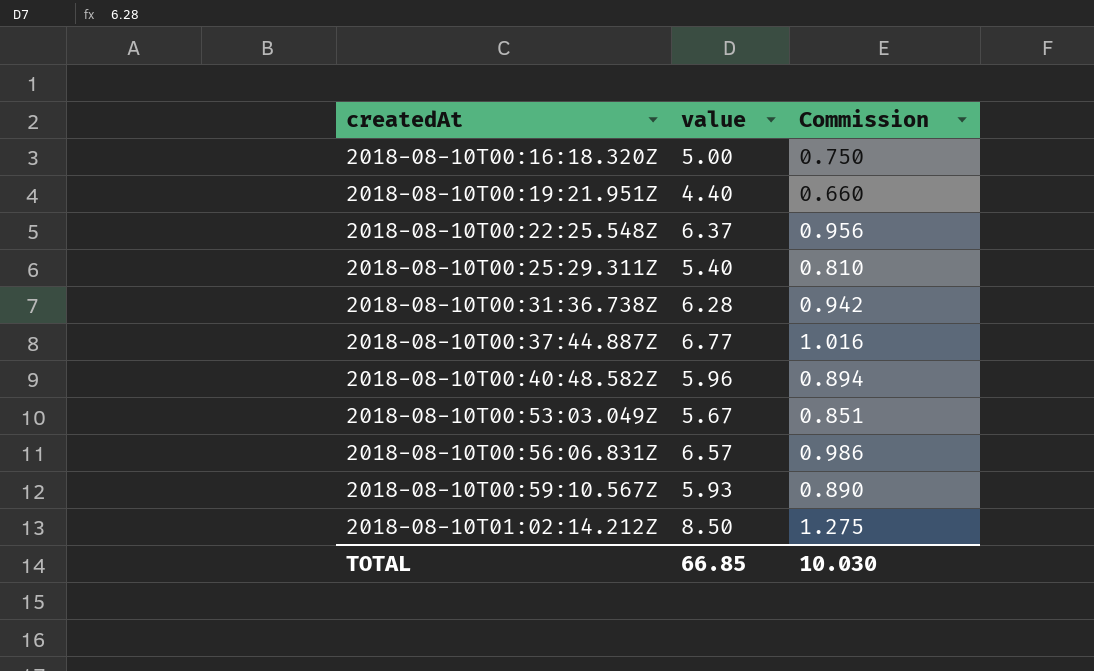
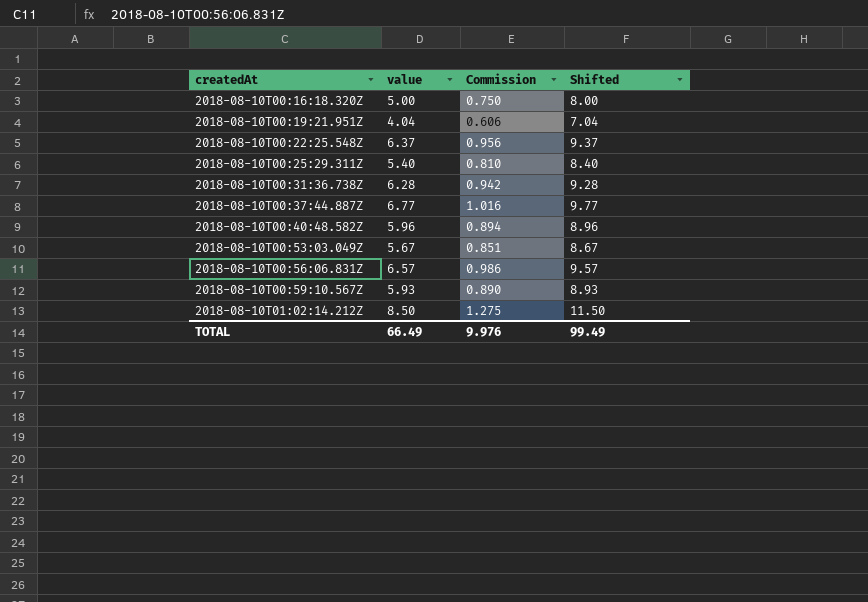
column Shifted | formula: none -> [value] + 3
2018-08-10T00:19:21.951Z | value: 4.40 -> 4.04
2018-08-10T00:19:21.951Z | Commission: 0.660 -> 0.606
TOTAL | value: 66.85 -> 66.49
TOTAL | Commission: 10.030 -> 9.976

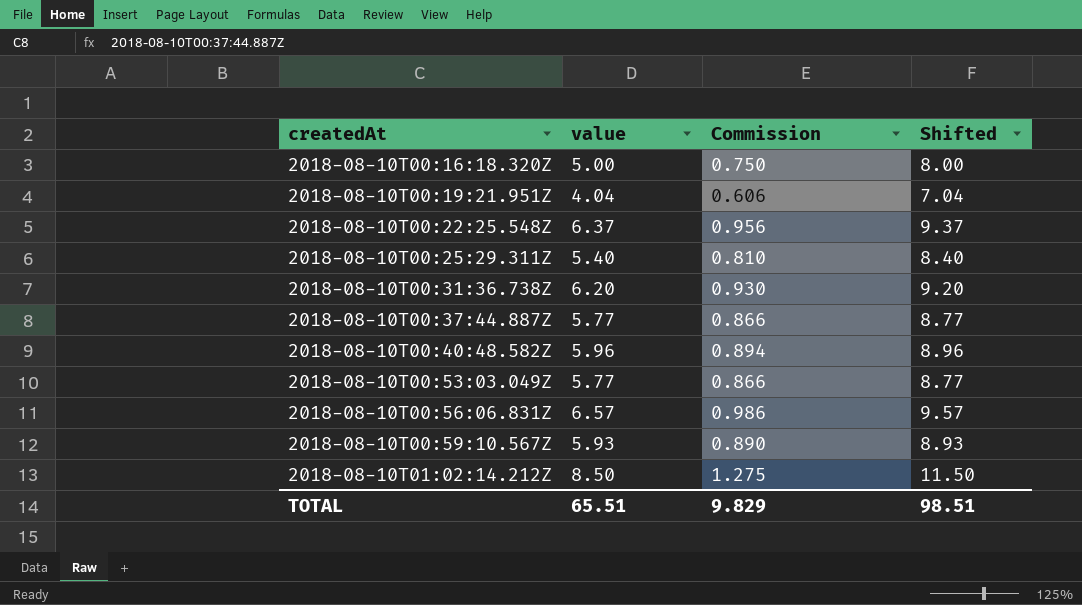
2018-08-10T00:31:36.738Z | value: 6.28 -> 6.20
2018-08-10T00:31:36.738Z | Commission: 0.942 -> 0.930
2018-08-10T00:31:36.738Z | Shifted: 9.28 -> 9.20
2018-08-10T00:37:44.887Z | value: 6.77 -> 5.77
2018-08-10T00:37:44.887Z | Commission: 1.016 -> 0.866
2018-08-10T00:37:44.887Z | Shifted: 9.77 -> 8.77
2018-08-10T00:53:03.049Z | value: 5.67 -> 5.77
2018-08-10T00:53:03.049Z | Commission: 0.851 -> 0.866
2018-08-10T00:53:03.049Z | Shifted: 8.67 -> 8.77
TOTAL | value: 66.49 -> 65.51
TOTAL | Commission: 9.976 -> 9.829
TOTAL | Shifted: 99.49 -> 98.51

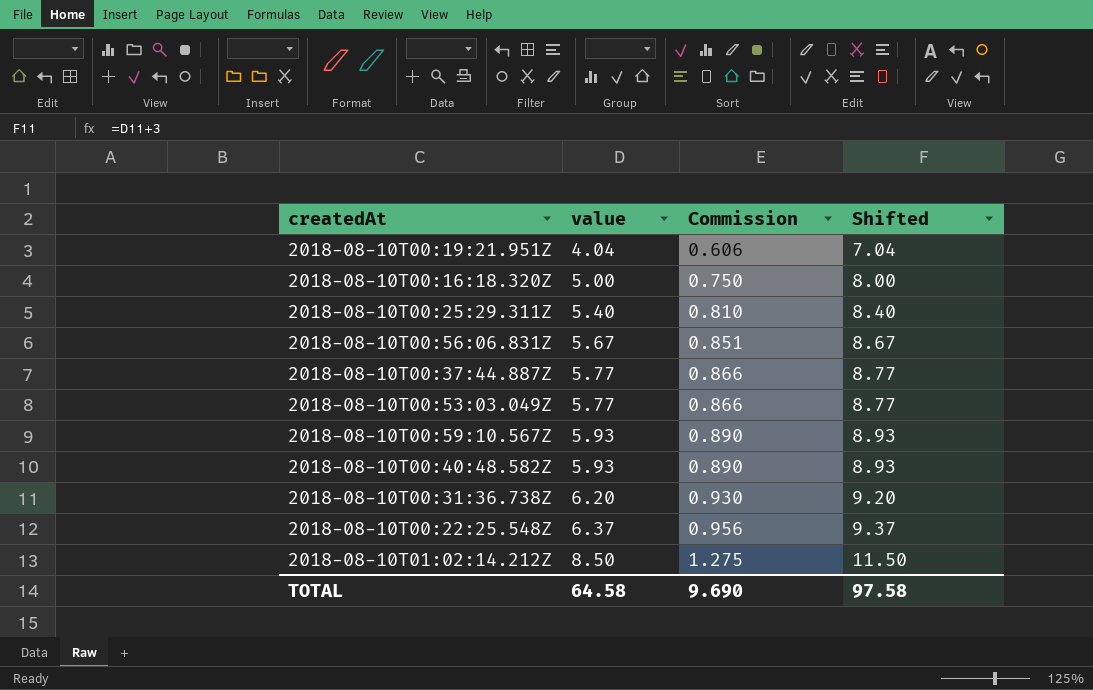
row order: createdAt ascending -> value ascending
2018-08-10T00:56:06.831Z | value: 6.57 -> 5.67
2018-08-10T00:56:06.831Z | Commission: 0.986 -> 0.851
2018-08-10T00:56:06.831Z | Shifted: 9.57 -> 8.67
2018-08-10T00:40:48.582Z | value: 5.96 -> 5.93
2018-08-10T00:40:48.582Z | Commission: 0.894 -> 0.890
2018-08-10T00:40:48.582Z | Shifted: 8.96 -> 8.93
TOTAL | value: 65.51 -> 64.58
TOTAL | Commission: 9.829 -> 9.690
TOTAL | Shifted: 98.51 -> 97.58

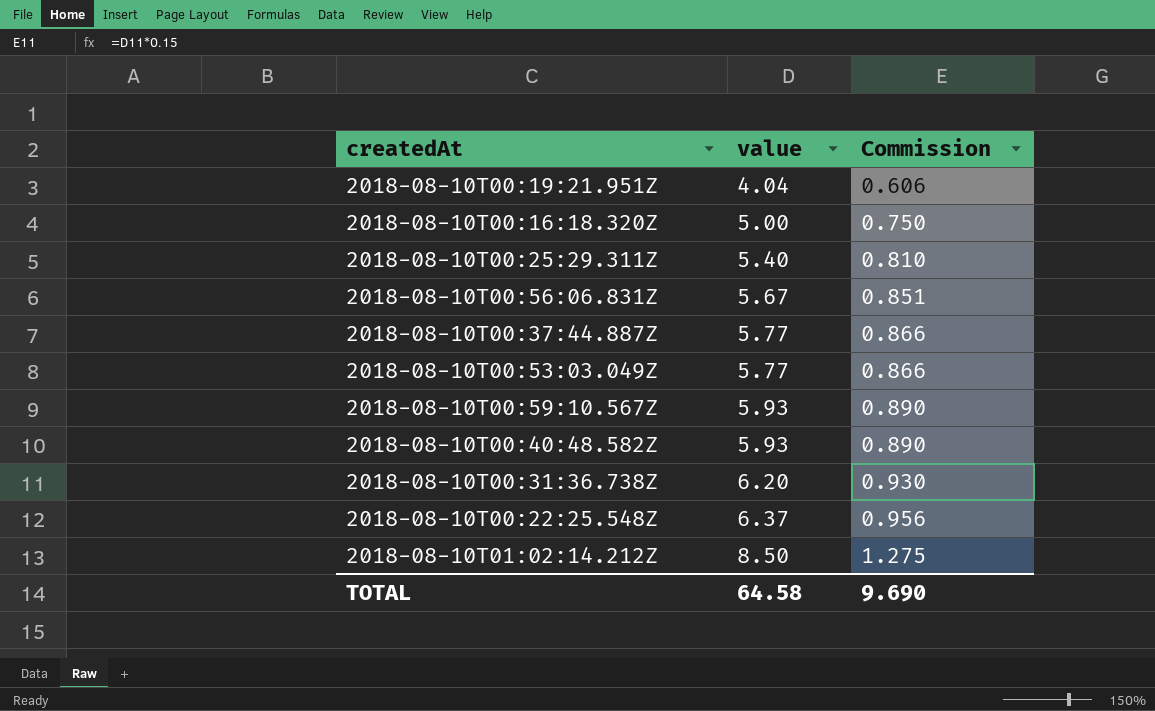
column Shifted | formula: [value] + 3 -> none

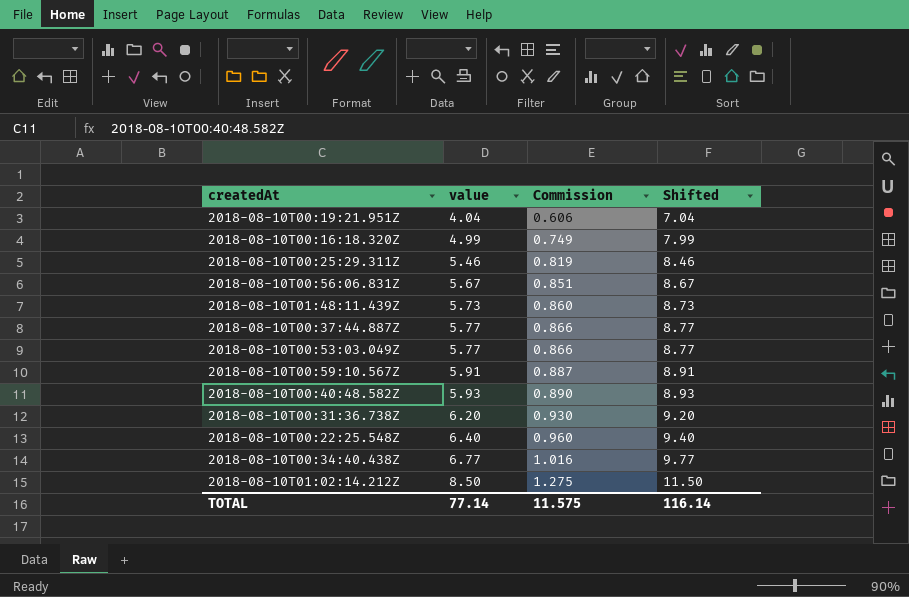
column Shifted | formula: none -> [value] + 3
2018-08-10T00:16:18.320Z | value: 5.00 -> 4.99
2018-08-10T00:16:18.320Z | Commission: 0.750 -> 0.749
2018-08-10T00:25:29.311Z | value: 5.40 -> 5.46
2018-08-10T00:25:29.311Z | Commission: 0.810 -> 0.819
row 2018-08-10T01:48:11.439Z: none -> 5.73 | 0.860 | 8.73
2018-08-10T00:59:10.567Z | value: 5.93 -> 5.91
2018-08-10T00:59:10.567Z | Commission: 0.890 -> 0.887
2018-08-10T00:22:25.548Z | value: 6.37 -> 6.40
2018-08-10T00:22:25.548Z | Commission: 0.956 -> 0.960
row 2018-08-10T00:34:40.438Z: none -> 6.77 | 1.016 | 9.77
TOTAL | value: 64.58 -> 77.14
TOTAL | Commission: 9.690 -> 11.575

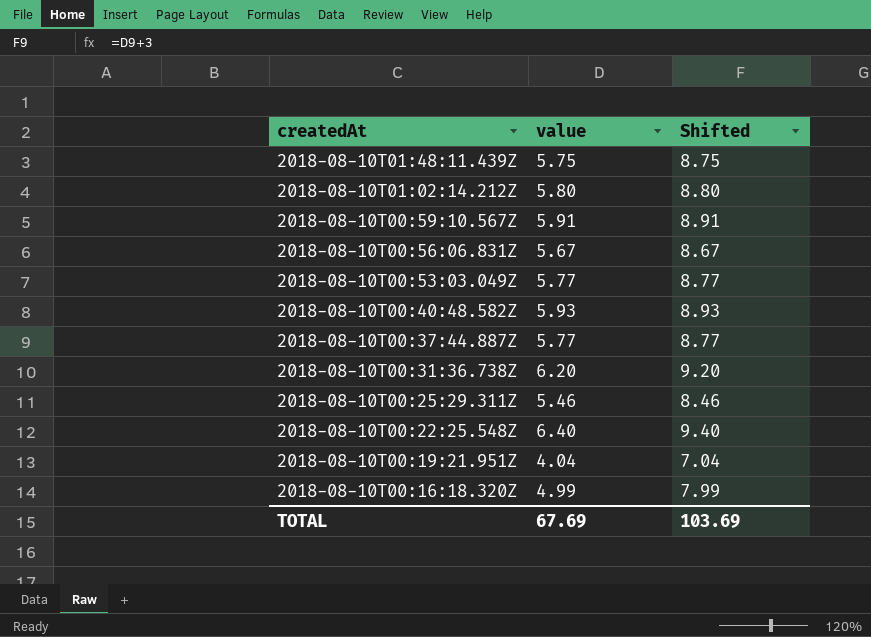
row order: value ascending -> createdAt descending
column Commission | formula: [value] * 0.15 -> none
row 2018-08-10T00:34:40.438Z: 6.77 | 1.016 | 9.77 -> none
2018-08-10T01:48:11.439Z | value: 5.73 -> 5.75
2018-08-10T01:48:11.439Z | Shifted: 8.73 -> 8.75
2018-08-10T01:02:14.212Z | value: 8.50 -> 5.80
2018-08-10T01:02:14.212Z | Shifted: 11.50 -> 8.80
TOTAL | value: 77.14 -> 67.69
TOTAL | Shifted: 116.14 -> 103.69

